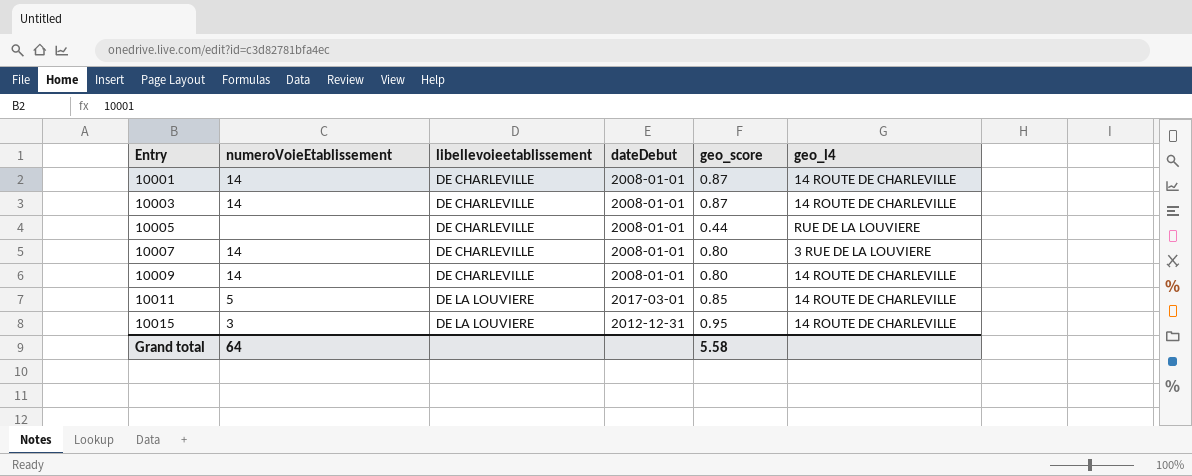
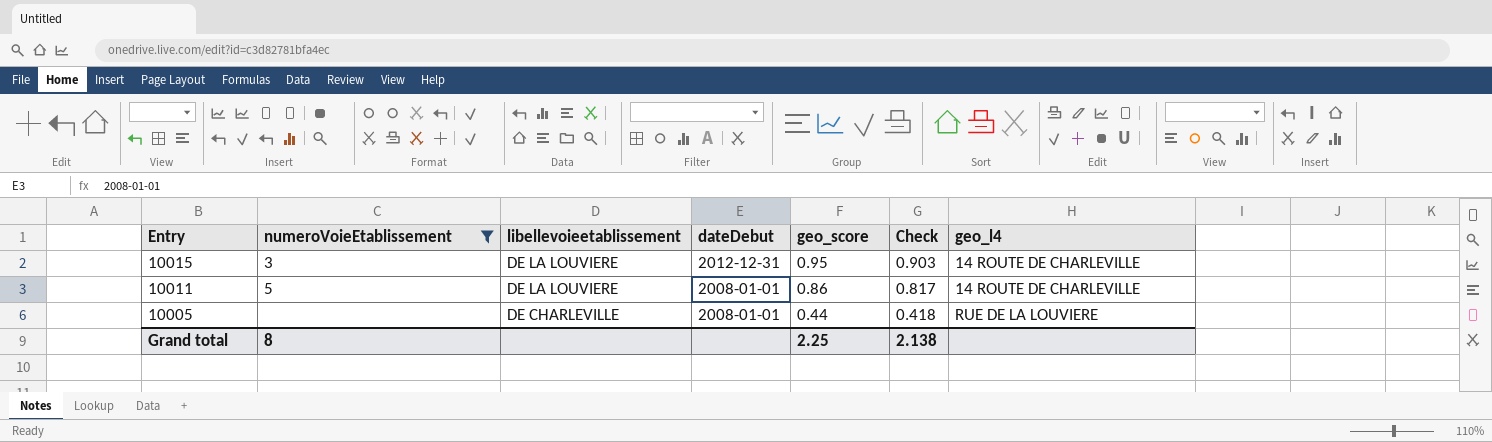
filter: none -> numeroVoieEtablissement != 14
row order: Entry ascending -> Entry descending
column Check | formula: none -> [geo_score] * 0.95
10011 | dateDebut: 2017-03-01 -> 2008-01-01
10011 | geo_score: 0.85 -> 0.86
Grand total | numeroVoieEtablissement: 64 -> 8
Grand total | geo_score: 5.58 -> 2.25

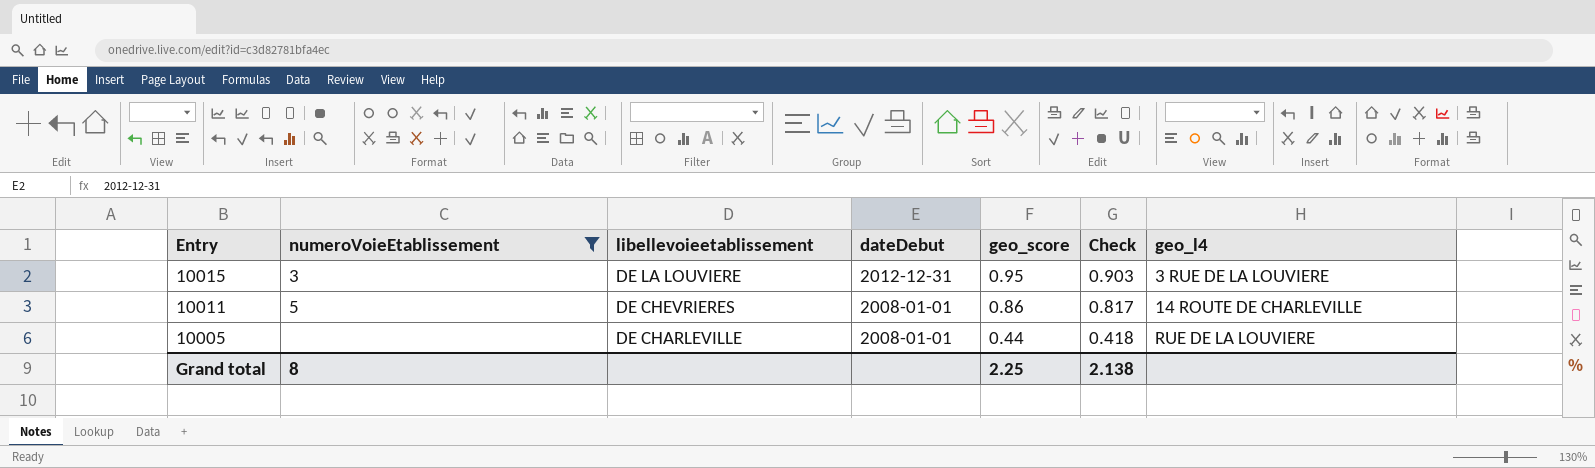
10015 | geo_l4: 14 ROUTE DE CHARLEVILLE -> 3 RUE DE LA LOUVIERE
10011 | libellevoieetablissement: DE LA LOUVIERE -> DE CHEVRIERES

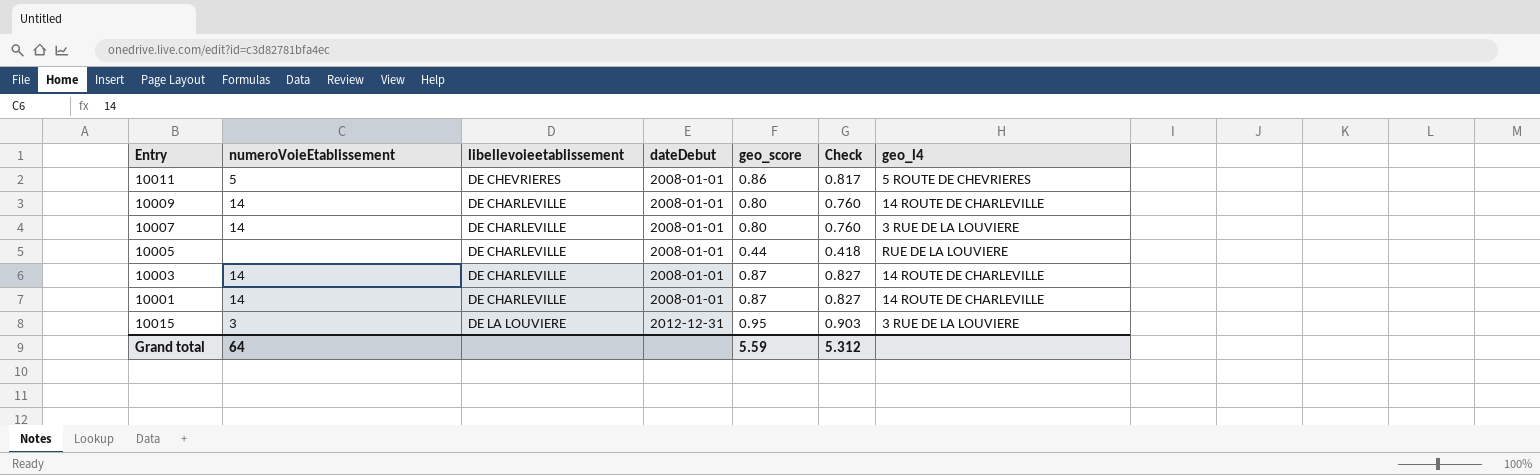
filter: numeroVoieEtablissement != 14 -> none
row order: Entry descending -> dateDebut ascending
10011 | geo_l4: 14 ROUTE DE CHARLEVILLE -> 5 ROUTE DE CHEVRIERES
Grand total | numeroVoieEtablissement: 8 -> 64
Grand total | geo_score: 2.25 -> 5.59
Grand total | Check: 2.138 -> 5.312

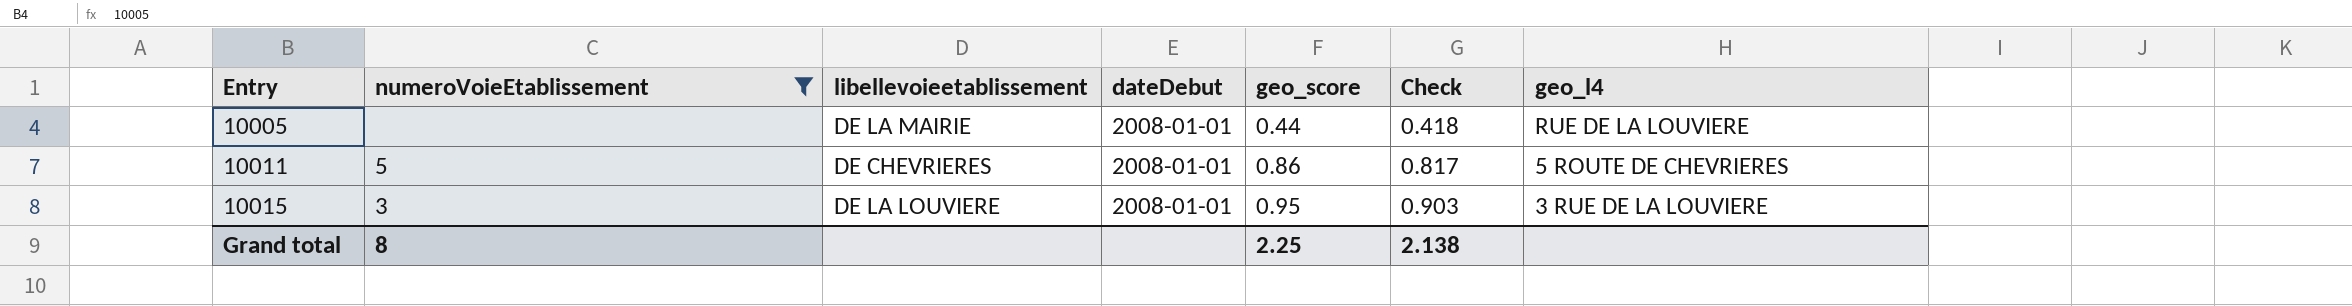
filter: none -> numeroVoieEtablissement != 14
row order: dateDebut ascending -> Entry ascending
10005 | libellevoieetablissement: DE CHARLEVILLE -> DE LA MAIRIE
10015 | dateDebut: 2012-12-31 -> 2008-01-01
Grand total | numeroVoieEtablissement: 64 -> 8
Grand total | geo_score: 5.59 -> 2.25
Grand total | Check: 5.312 -> 2.138

